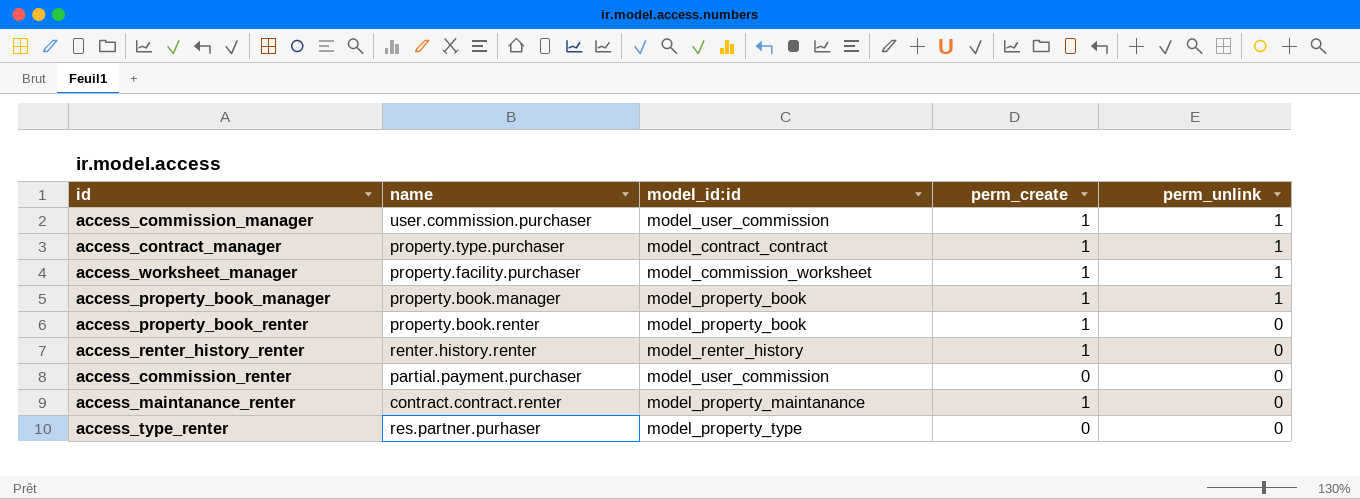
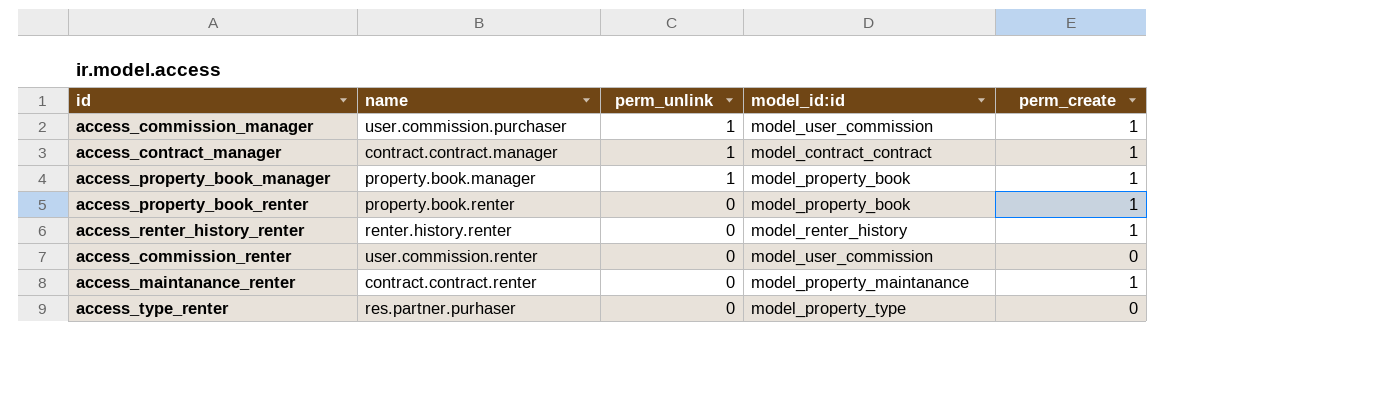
column perm_unlink | position: 5 -> 3
row access_worksheet_manager: property.facility.purchaser | model_commission_worksheet | 1 | 1 -> none
access_contract_manager | name: property.type.purchaser -> contract.contract.manager
access_commission_renter | name: partial.payment.purchaser -> user.commission.renter

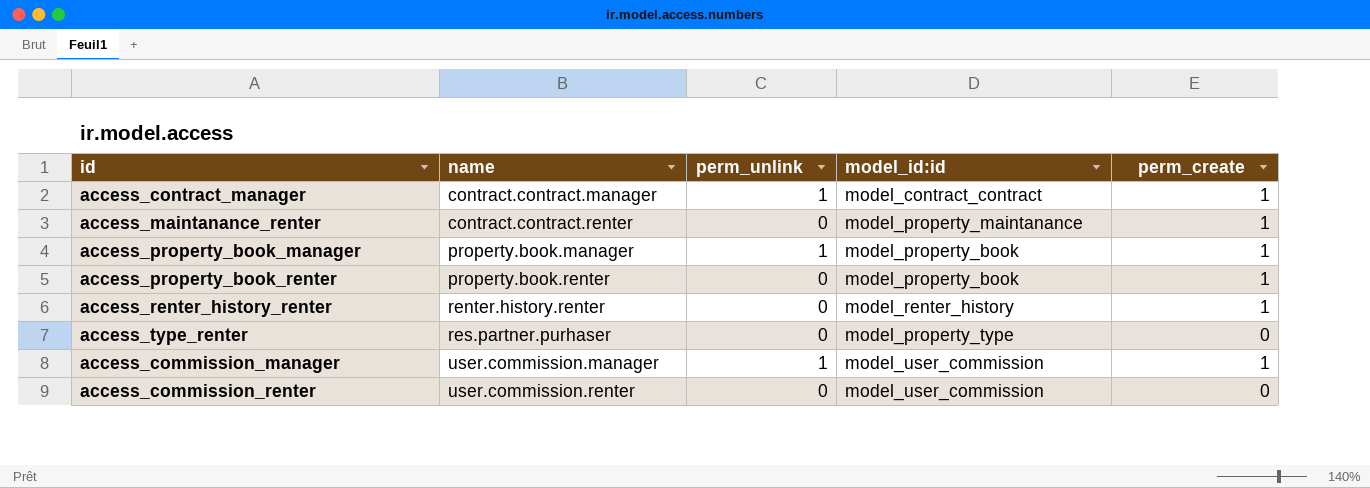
row order: perm_unlink descending -> name ascending
access_commission_manager | name: user.commission.purchaser -> user.commission.manager

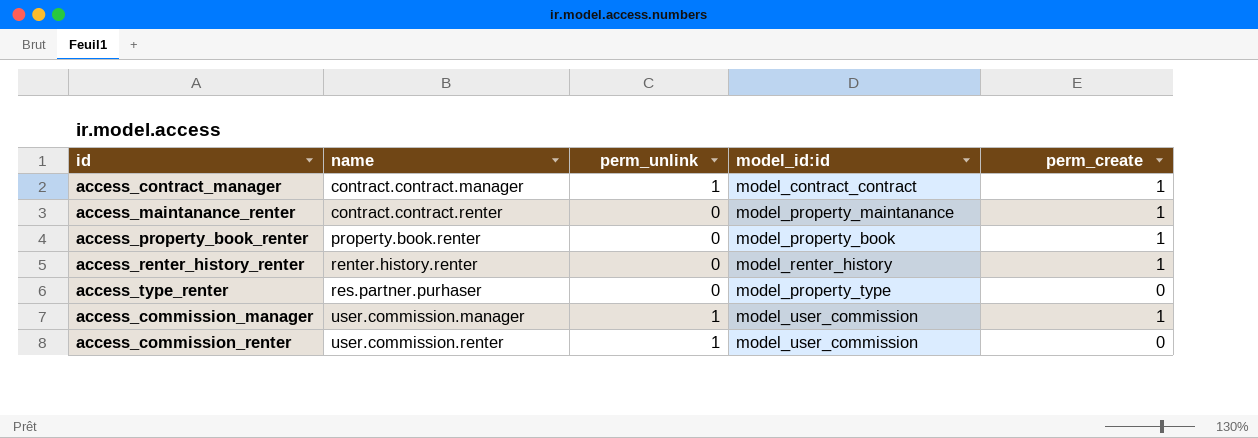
row access_property_book_manager: property.book.manager | 1 | model_property_book | 1 -> none
access_commission_renter | perm_unlink: 0 -> 1

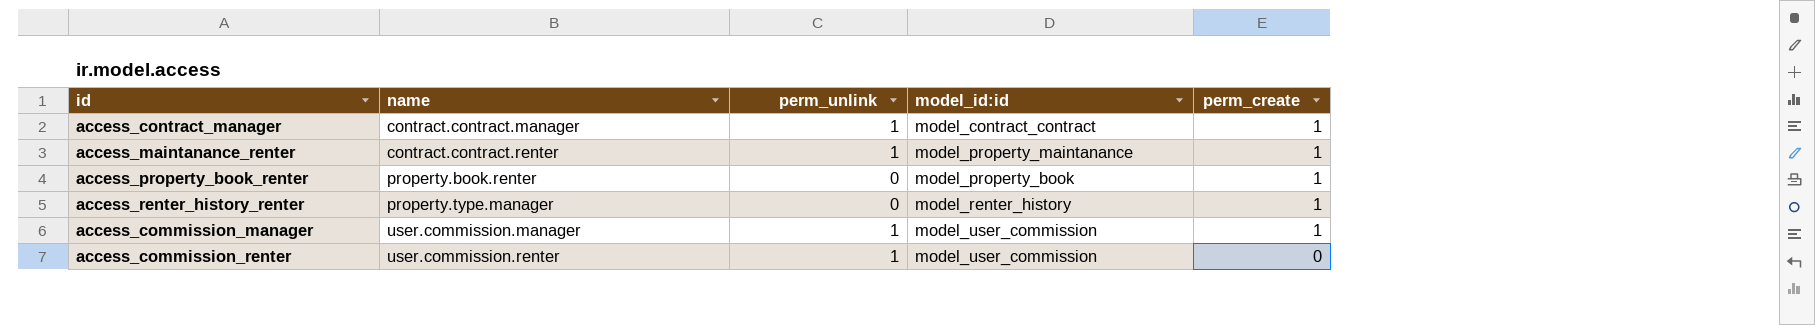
row access_type_renter: res.partner.purhaser | 0 | model_property_type | 0 -> none
access_maintanance_renter | perm_unlink: 0 -> 1
access_renter_history_renter | name: renter.history.renter -> property.type.manager

